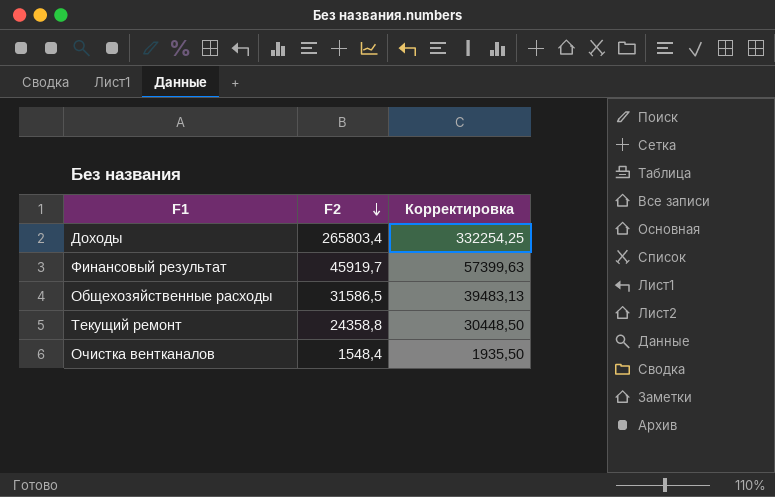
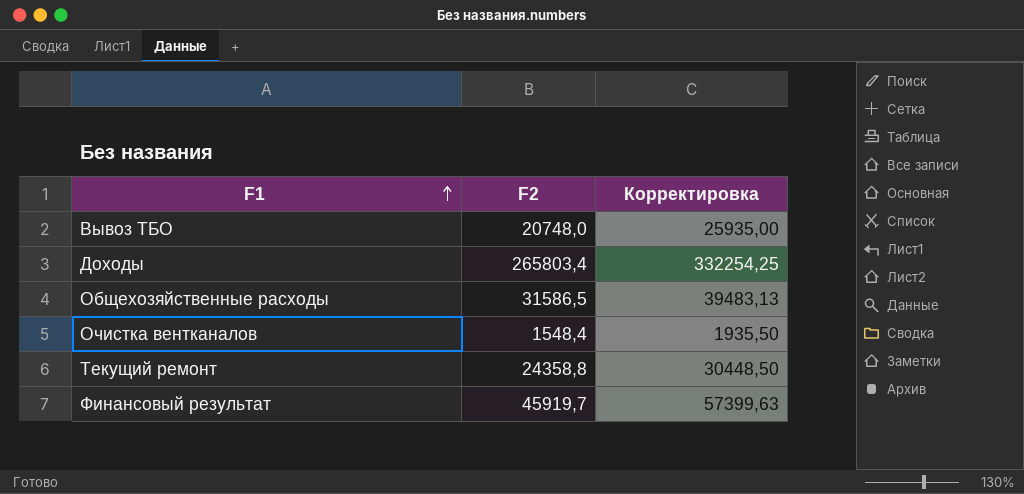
row order: F2 descending -> F1 ascending
row Вывоз ТБО: none -> 20748,0 | 25935,00

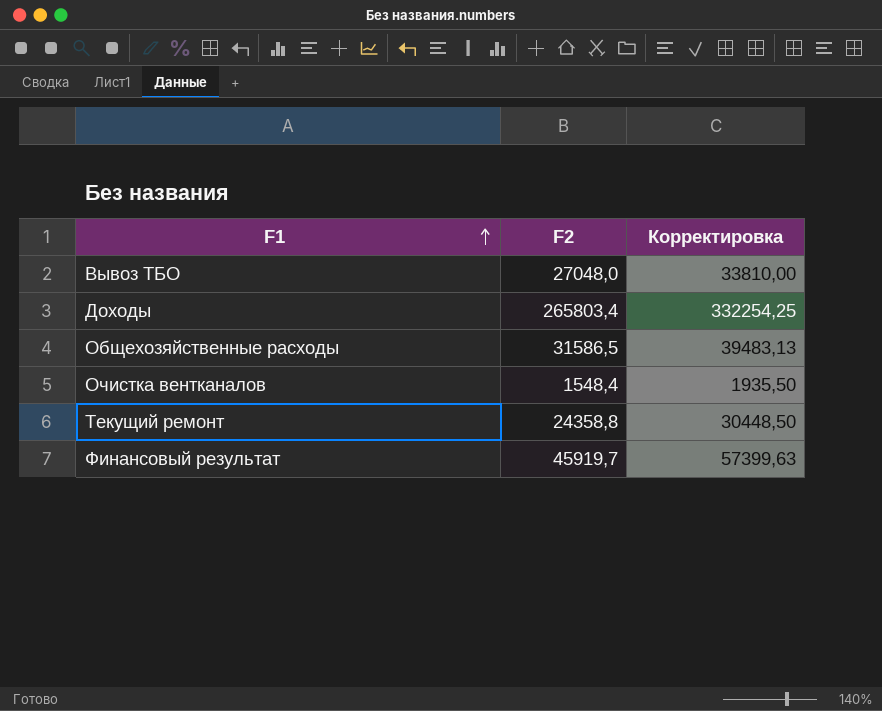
Вывоз ТБО | F2: 20748,0 -> 27048,0
Вывоз ТБО | Корректировка: 25935,00 -> 33810,00

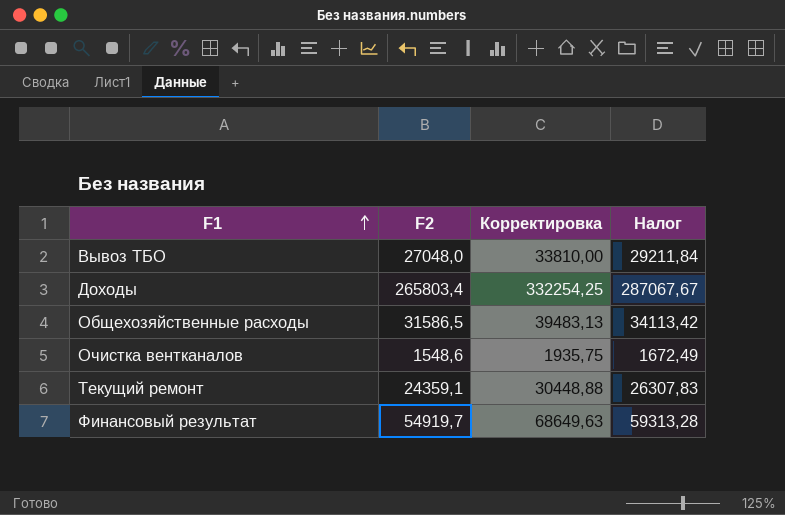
column Налог | formula: none -> [F2] * 1,08
Очистка вентканалов | F2: 1548,4 -> 1548,6
Очистка вентканалов | Корректировка: 1935,50 -> 1935,75
Текущий ремонт | F2: 24358,8 -> 24359,1
Текущий ремонт | Корректировка: 30448,50 -> 30448,88
Финансовый результат | F2: 45919,7 -> 54919,7
Финансовый результат | Корректировка: 57399,63 -> 68649,63

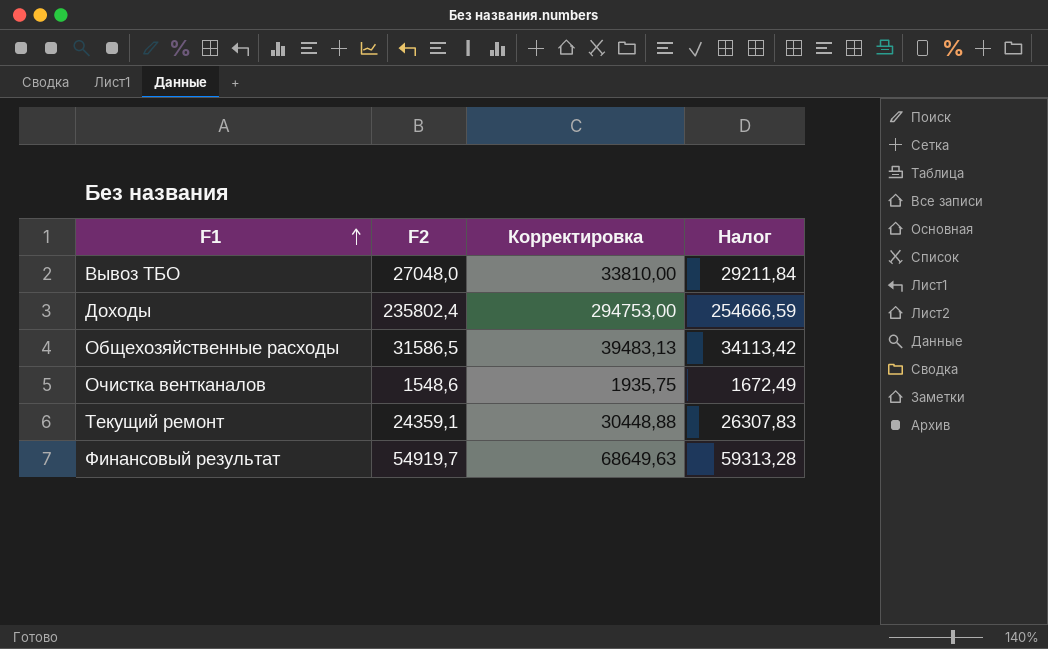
Доходы | F2: 265803,4 -> 235802,4
Доходы | Корректировка: 332254,25 -> 294753,00
Доходы | Налог: 287067,67 -> 254666,59

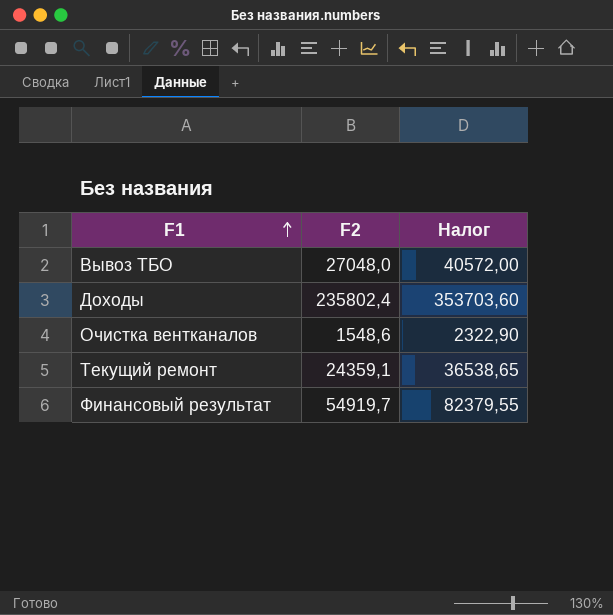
column Корректировка | formula: [F2] * 1,25 -> none
column Налог | formula: [F2] * 1,08 -> [F2] * 1,5
row Общехозяйственные расходы: 31586,5 | 39483,13 | 34113,42 -> none

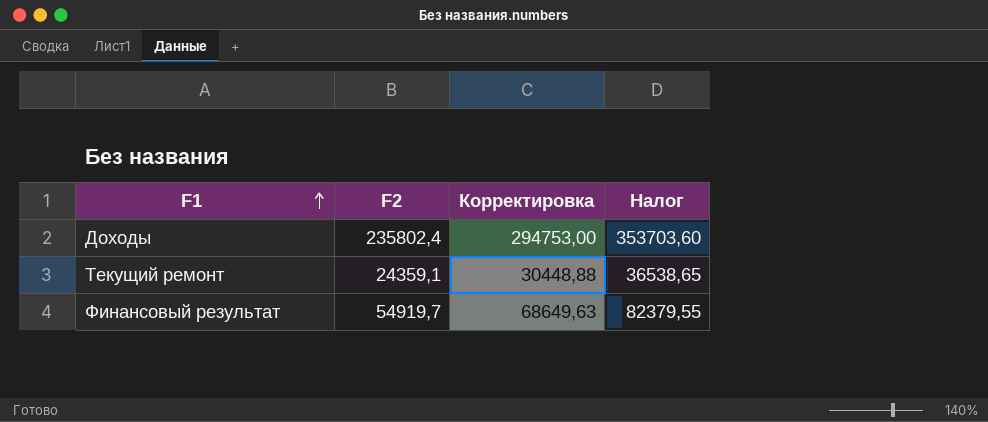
column Корректировка | formula: none -> [F2] * 1,25
row Вывоз ТБО: 27048,0 | 40572,00 -> none
row Очистка вентканалов: 1548,6 | 2322,90 -> none

